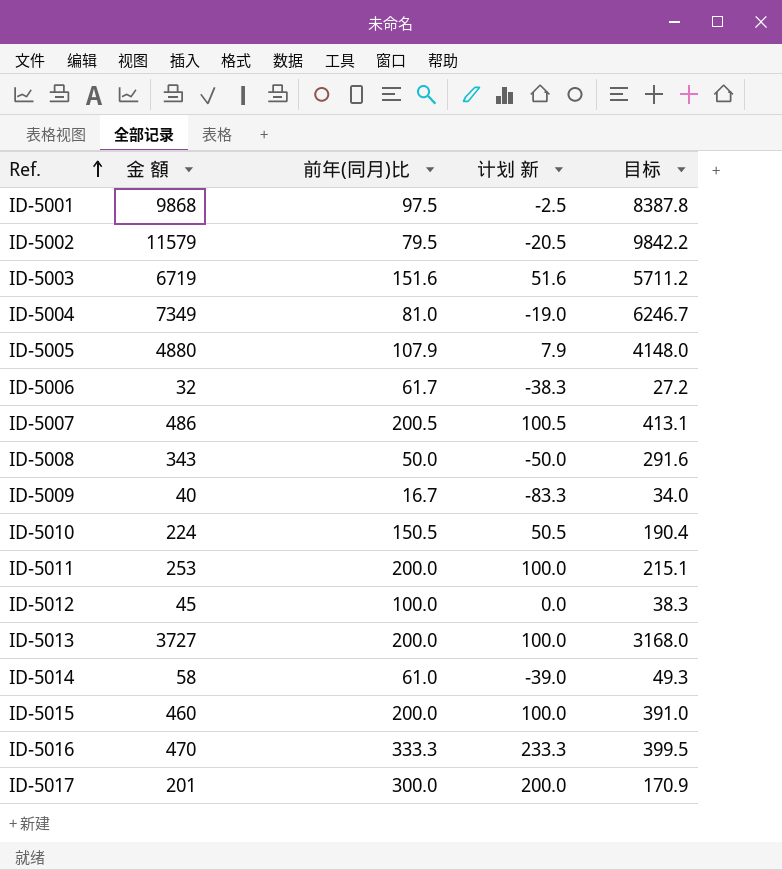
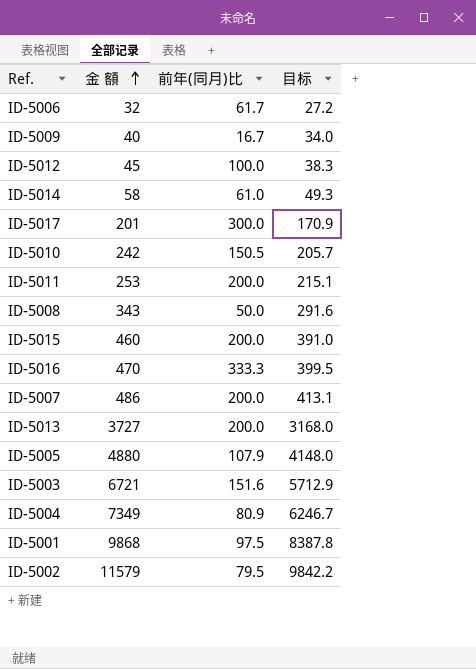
row order: Ref. ascending -> 金 額 ascending
column 计划 新 | formula: [前年(同月)比] - 100 -> none
ID-5010 | 金 額: 224 -> 242
ID-5010 | 目标: 190.4 -> 205.7
ID-5007 | 前年(同月)比: 200.5 -> 200.0
ID-5003 | 金 額: 6719 -> 6721
ID-5003 | 目标: 5711.2 -> 5712.9
ID-5004 | 前年(同月)比: 81.0 -> 80.9

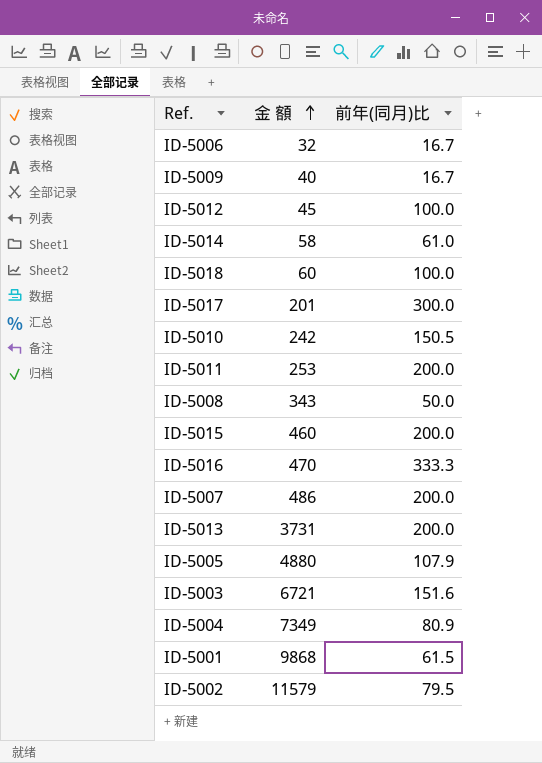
column 目标 | formula: [金 額] * 0.85 -> none
ID-5006 | 前年(同月)比: 61.7 -> 16.7
row ID-5018: none -> 60 | 100.0
ID-5013 | 金 額: 3727 -> 3731
ID-5001 | 前年(同月)比: 97.5 -> 61.5

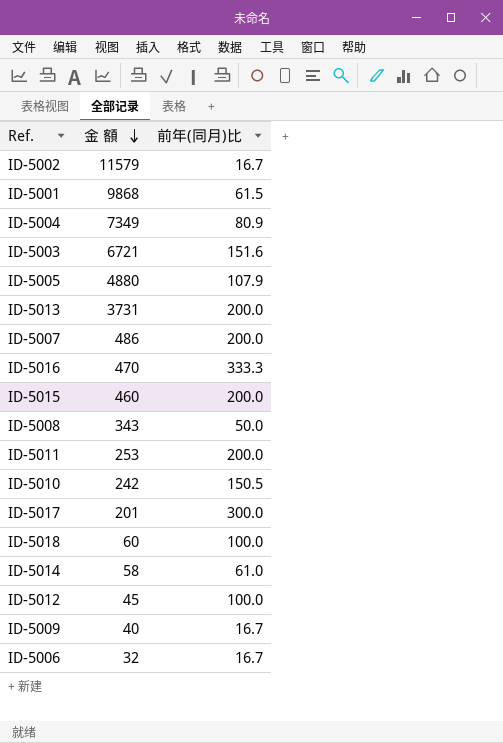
row order: 金 額 ascending -> 金 額 descending
ID-5002 | 前年(同月)比: 79.5 -> 16.7

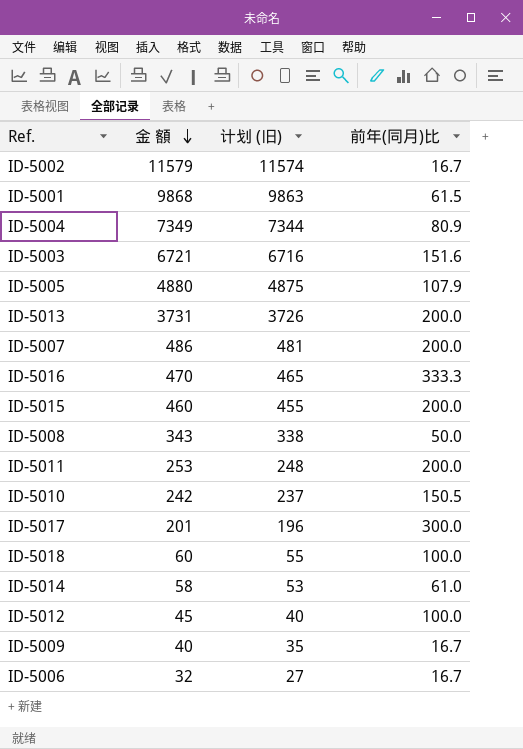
column 计划 (旧) | formula: none -> [金 額] - 5

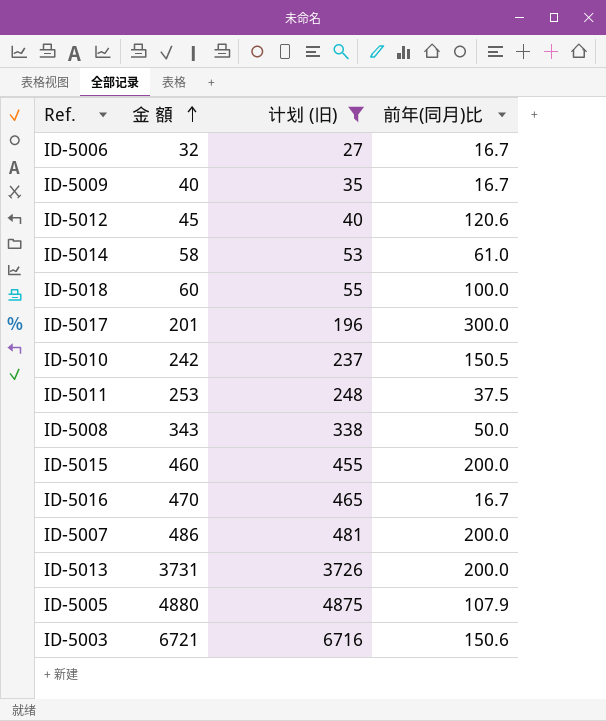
filter: none -> 计划 (旧) <= 6716
row order: 金 額 descending -> 金 額 ascending
ID-5012 | 前年(同月)比: 100.0 -> 120.6
ID-5011 | 前年(同月)比: 200.0 -> 37.5
ID-5016 | 前年(同月)比: 333.3 -> 16.7
ID-5003 | 前年(同月)比: 151.6 -> 150.6

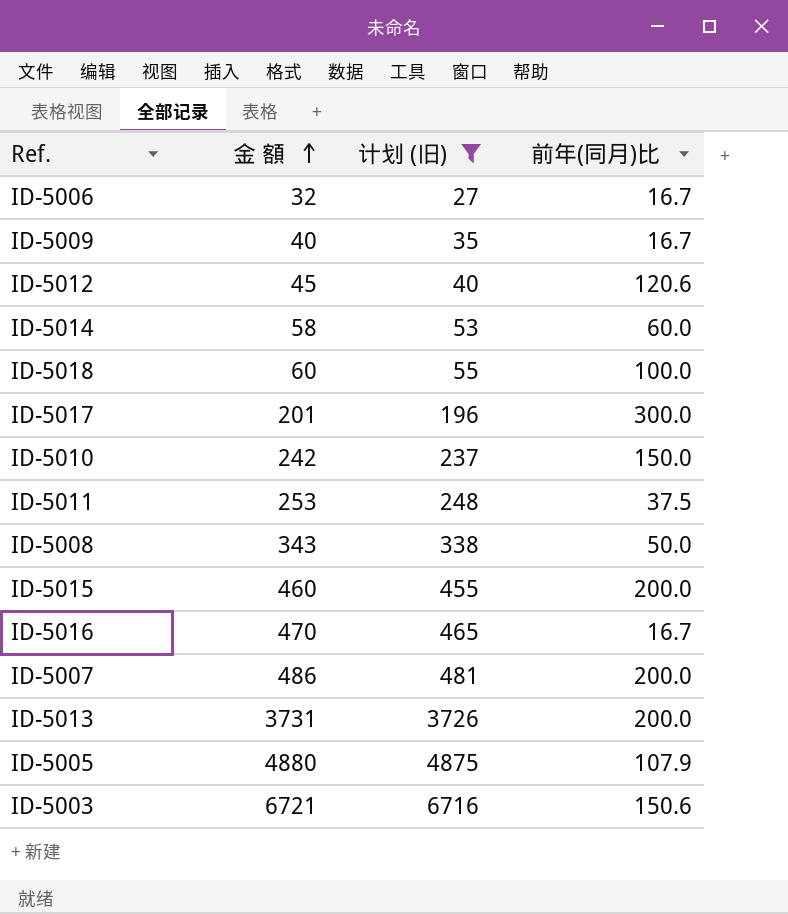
ID-5014 | 前年(同月)比: 61.0 -> 60.0
ID-5010 | 前年(同月)比: 150.5 -> 150.0

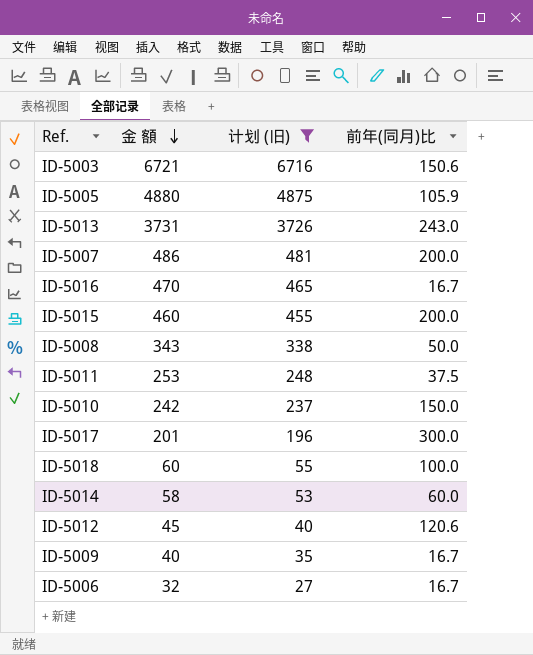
row order: 金 額 ascending -> 金 額 descending
ID-5005 | 前年(同月)比: 107.9 -> 105.9
ID-5013 | 前年(同月)比: 200.0 -> 243.0

